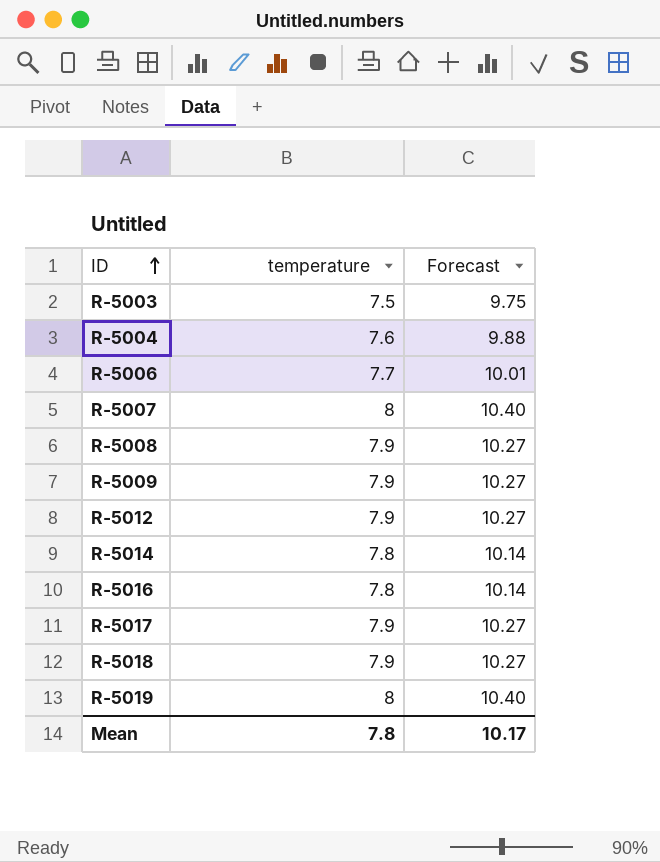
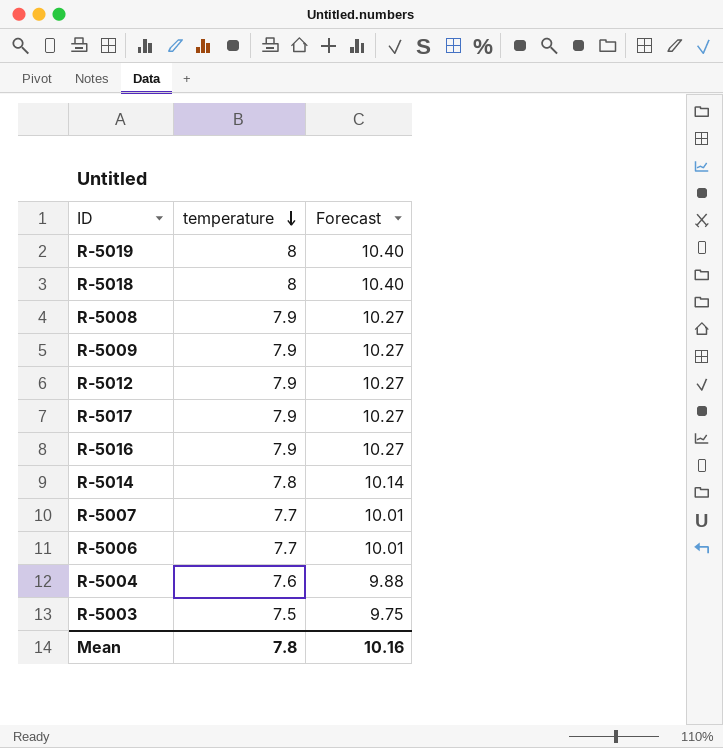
row order: ID ascending -> temperature descending
R-5018 | temperature: 7.9 -> 8
R-5018 | Forecast: 10.27 -> 10.40
R-5016 | temperature: 7.8 -> 7.9
R-5016 | Forecast: 10.14 -> 10.27
R-5007 | temperature: 8 -> 7.7
R-5007 | Forecast: 10.40 -> 10.01
Mean | Forecast: 10.17 -> 10.16

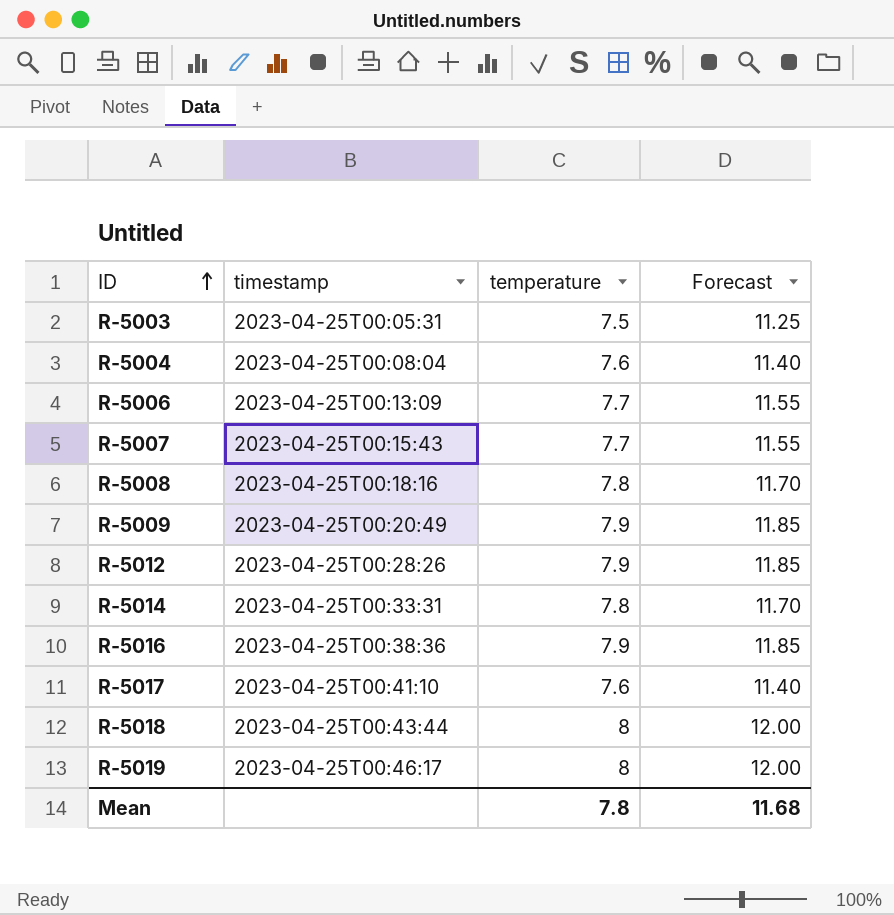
row order: temperature descending -> ID ascending
column timestamp | position: none -> 2
column Forecast | formula: [temperature] * 1.3 -> [temperature] * 1.5
R-5008 | temperature: 7.9 -> 7.8
R-5017 | temperature: 7.9 -> 7.6
Mean | Forecast: 10.16 -> 11.68

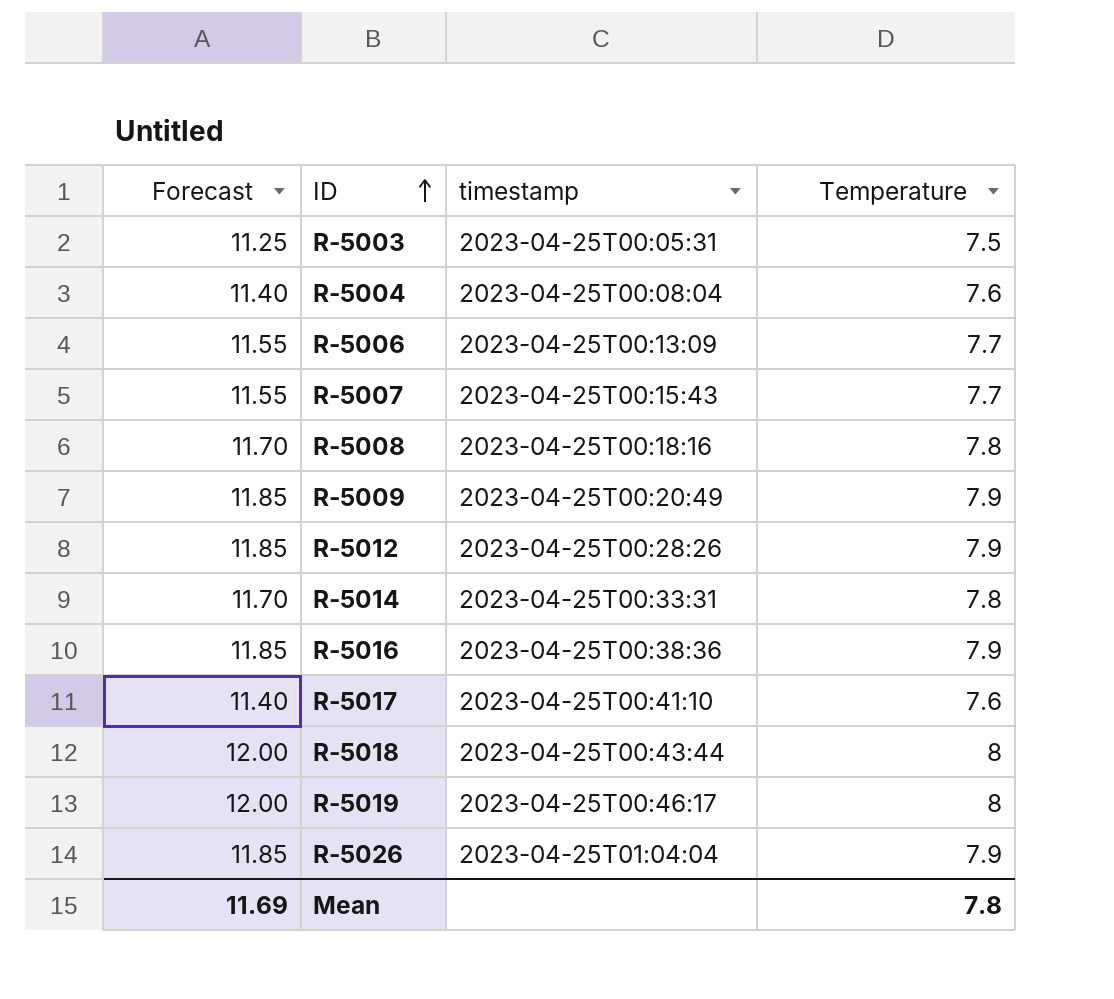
column Forecast | position: 4 -> 1
column name: temperature -> Temperature
row R-5026: none -> 11.85 | 2023-04-25T01:04:04 | 7.9
Mean | Forecast: 11.68 -> 11.69

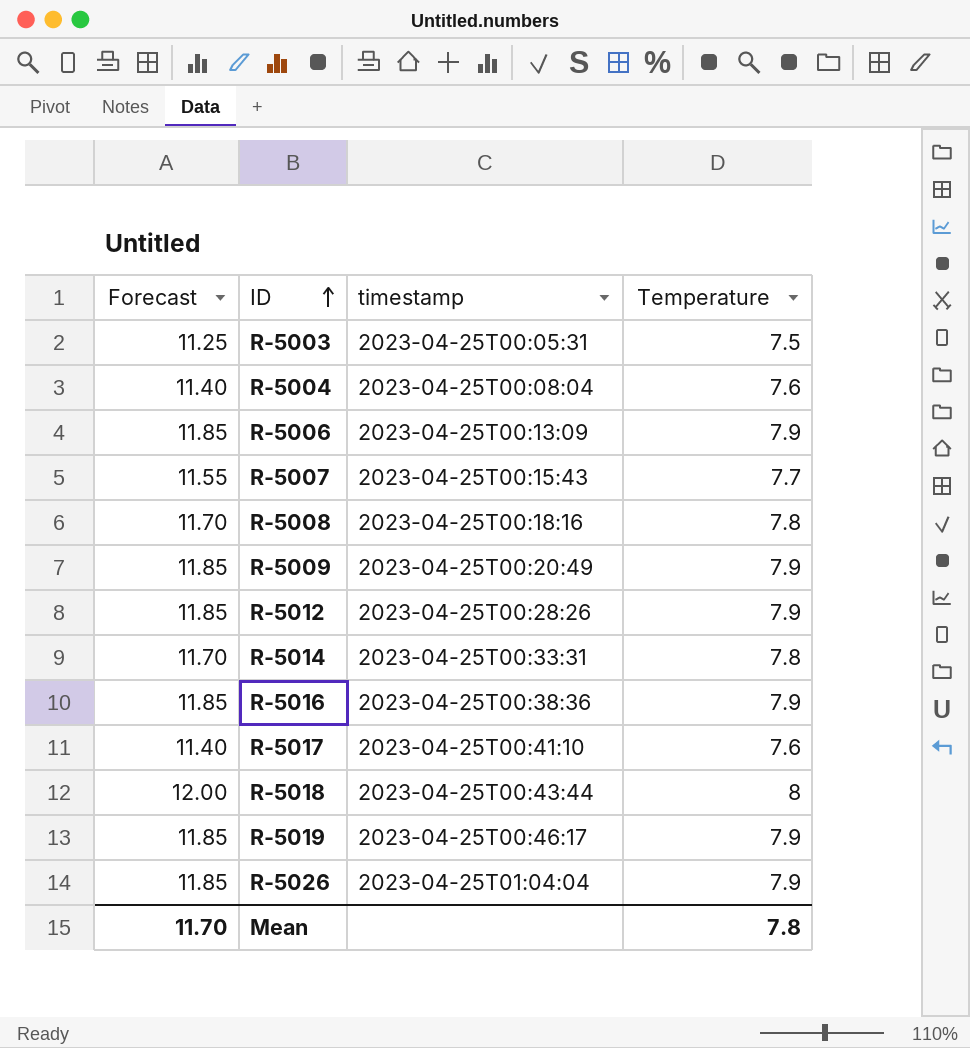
R-5006 | Forecast: 11.55 -> 11.85
R-5006 | Temperature: 7.7 -> 7.9
R-5019 | Forecast: 12.00 -> 11.85
R-5019 | Temperature: 8 -> 7.9
Mean | Forecast: 11.69 -> 11.70

